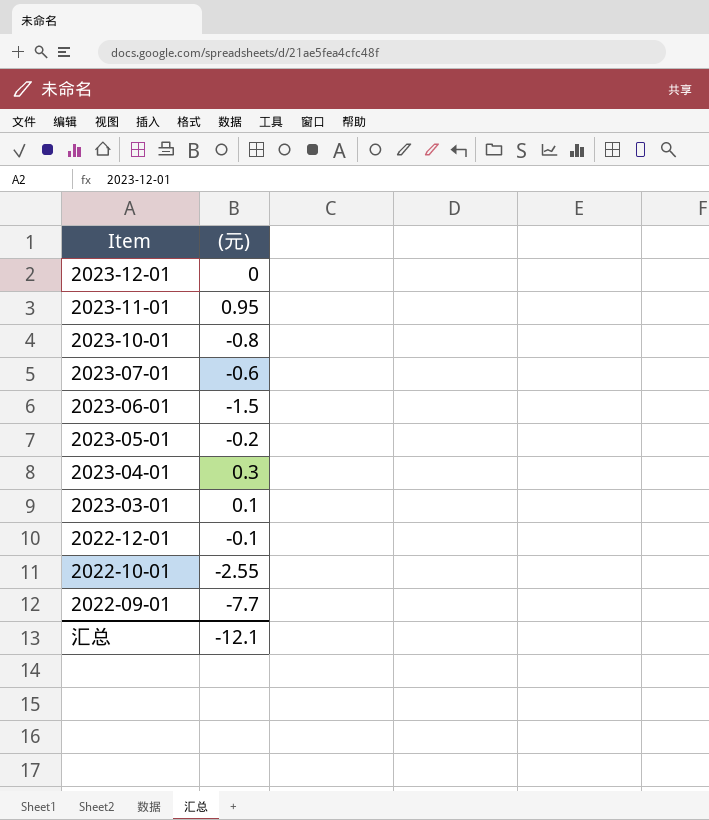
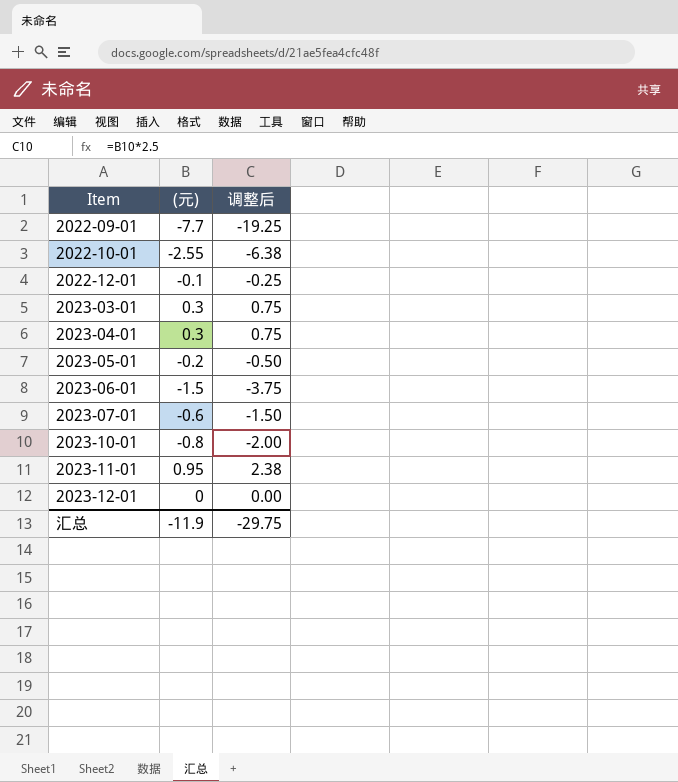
row order: Item descending -> Item ascending
column 调整后 | formula: none -> [(元)] * 2.5
2023-03-01 | (元): 0.1 -> 0.3
汇总 | (元): -12.1 -> -11.9

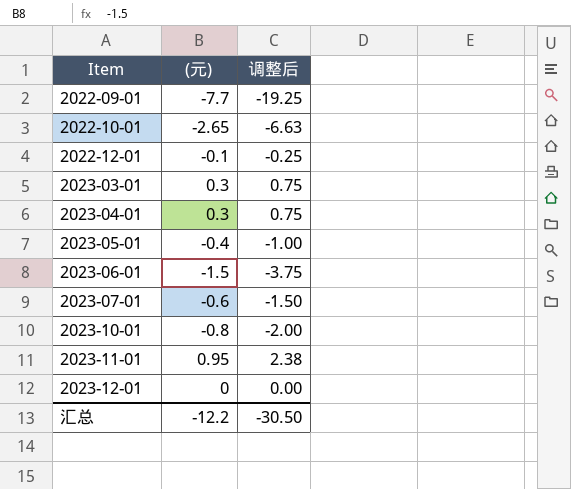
2022-10-01 | (元): -2.55 -> -2.65
2022-10-01 | 调整后: -6.38 -> -6.63
2023-05-01 | (元): -0.2 -> -0.4
2023-05-01 | 调整后: -0.50 -> -1.00
汇总 | (元): -11.9 -> -12.2
汇总 | 调整后: -29.75 -> -30.50

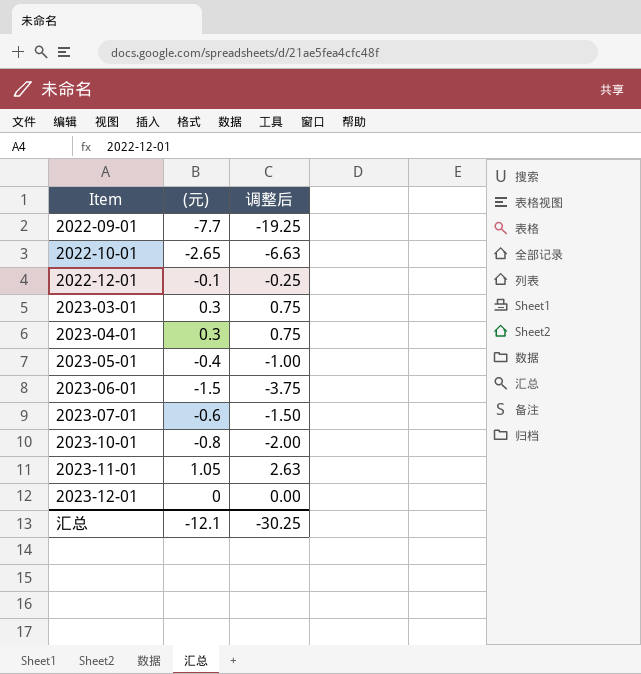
2023-11-01 | (元): 0.95 -> 1.05
2023-11-01 | 调整后: 2.38 -> 2.63
汇总 | (元): -12.2 -> -12.1
汇总 | 调整后: -30.50 -> -30.25

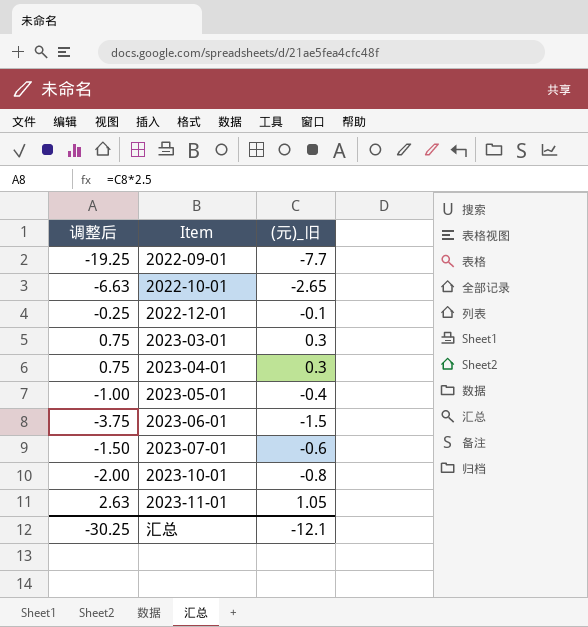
column 调整后 | position: 3 -> 1
column name: (元) -> (元)_旧
row 2023-12-01: 0 | 0.00 -> none

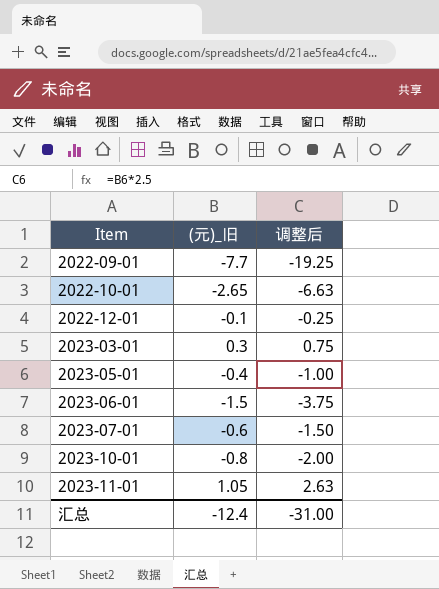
column 调整后 | position: 1 -> 3
row 2023-04-01: 0.75 | 0.3 -> none
汇总 | (元)_旧: -12.1 -> -12.4
汇总 | 调整后: -30.25 -> -31.00

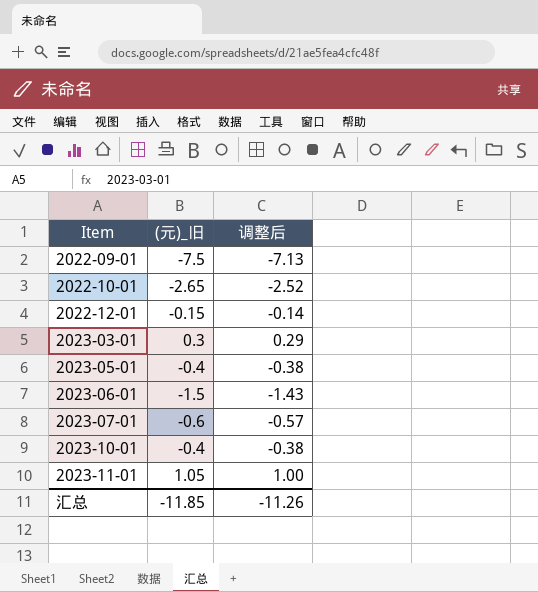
column 调整后 | formula: [(元)_旧] * 2.5 -> [(元)_旧] * 0.95
2022-09-01 | (元)_旧: -7.7 -> -7.5
2022-12-01 | (元)_旧: -0.1 -> -0.15
2023-10-01 | (元)_旧: -0.8 -> -0.4
汇总 | (元)_旧: -12.4 -> -11.85
汇总 | 调整后: -31.00 -> -11.26

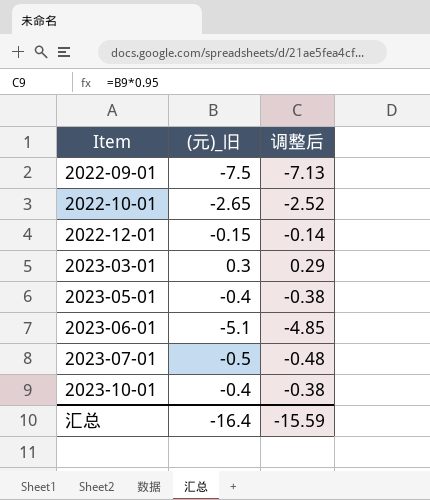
row 2023-11-01: 1.05 | 1.00 -> none
2023-06-01 | (元)_旧: -1.5 -> -5.1
2023-06-01 | 调整后: -1.43 -> -4.85
2023-07-01 | (元)_旧: -0.6 -> -0.5
2023-07-01 | 调整后: -0.57 -> -0.48
汇总 | (元)_旧: -11.85 -> -16.4
汇总 | 调整后: -11.26 -> -15.59

